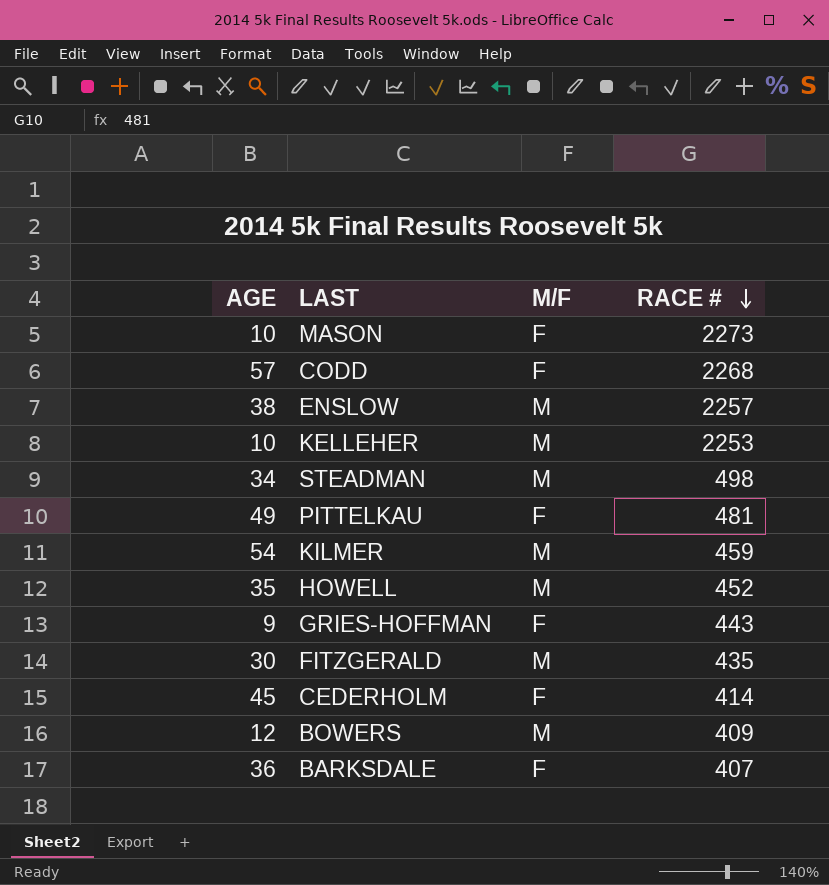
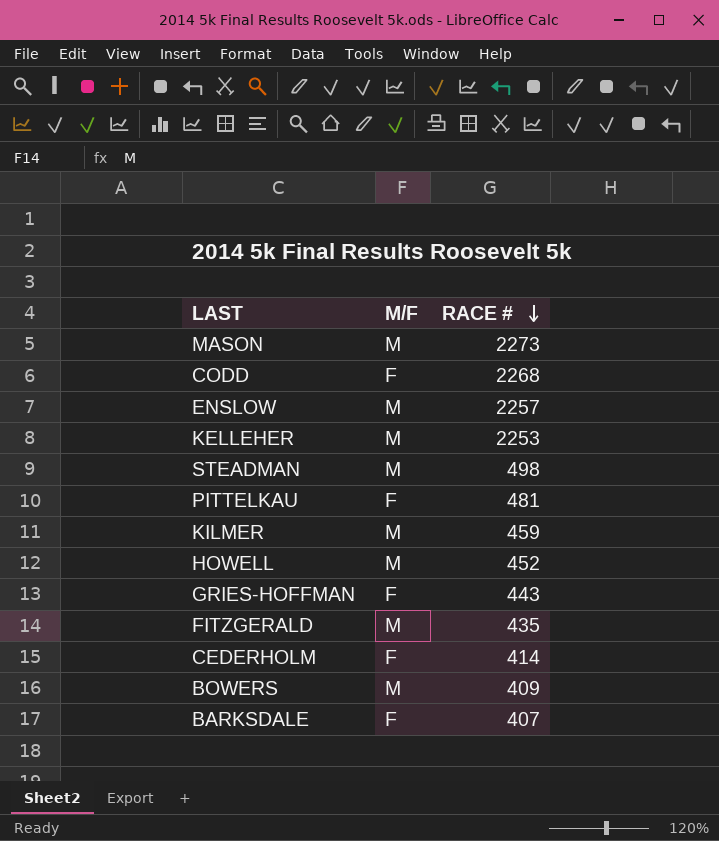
column AGE | position: 1 -> none
MASON | M/F: F -> M

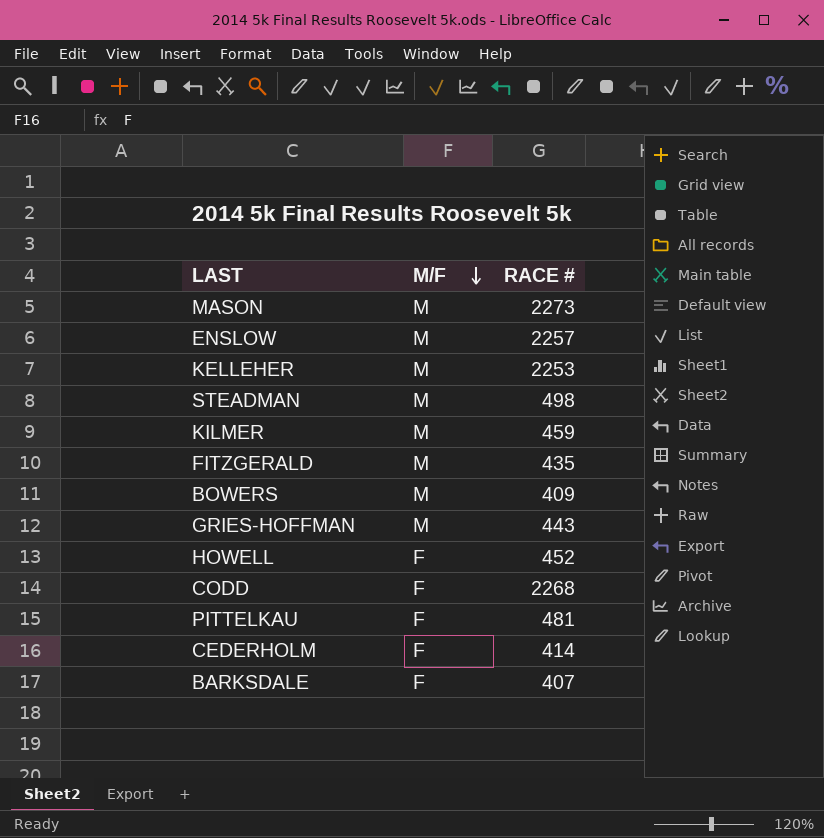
row order: RACE # descending -> M/F descending
GRIES-HOFFMAN | M/F: F -> M
HOWELL | M/F: M -> F

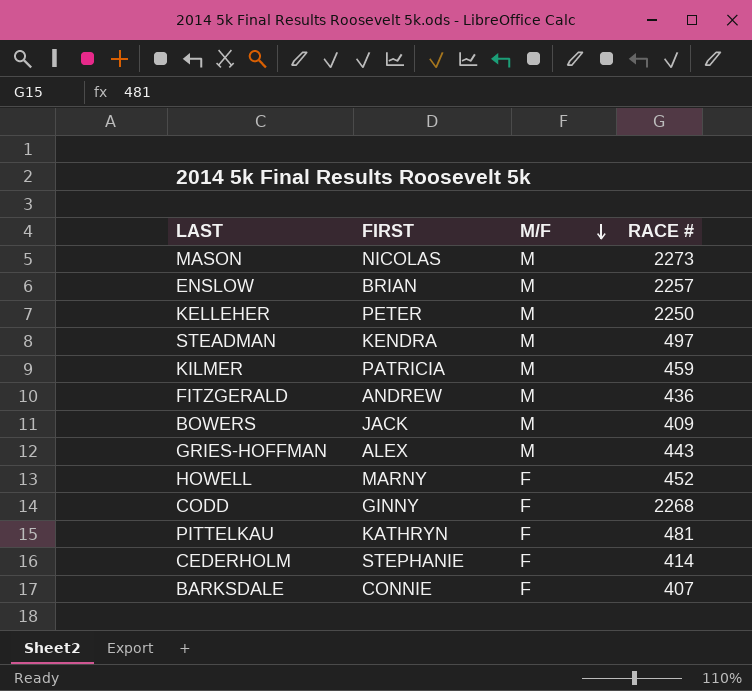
column FIRST | position: none -> 2
KELLEHER | RACE #: 2253 -> 2250
STEADMAN | RACE #: 498 -> 497
FITZGERALD | RACE #: 435 -> 436

